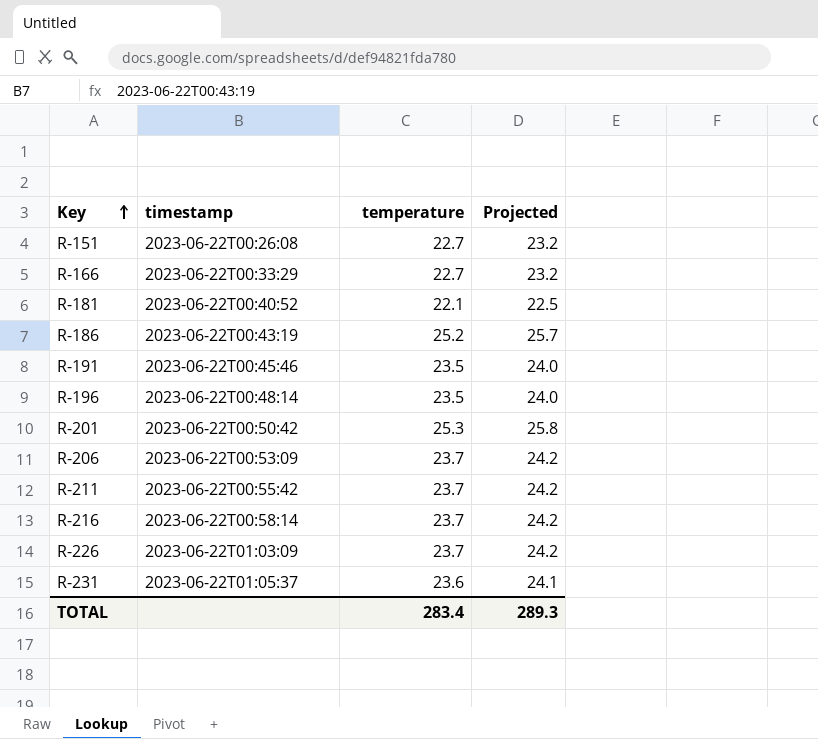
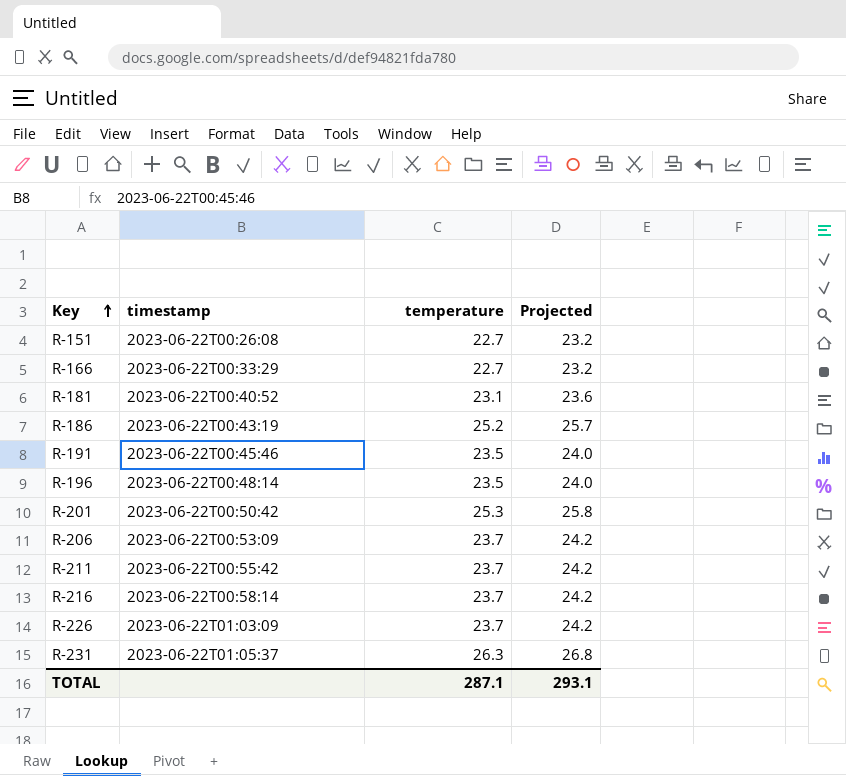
R-181 | temperature: 22.1 -> 23.1
R-181 | Projected: 22.5 -> 23.6
R-231 | temperature: 23.6 -> 26.3
R-231 | Projected: 24.1 -> 26.8
TOTAL | temperature: 283.4 -> 287.1
TOTAL | Projected: 289.3 -> 293.1

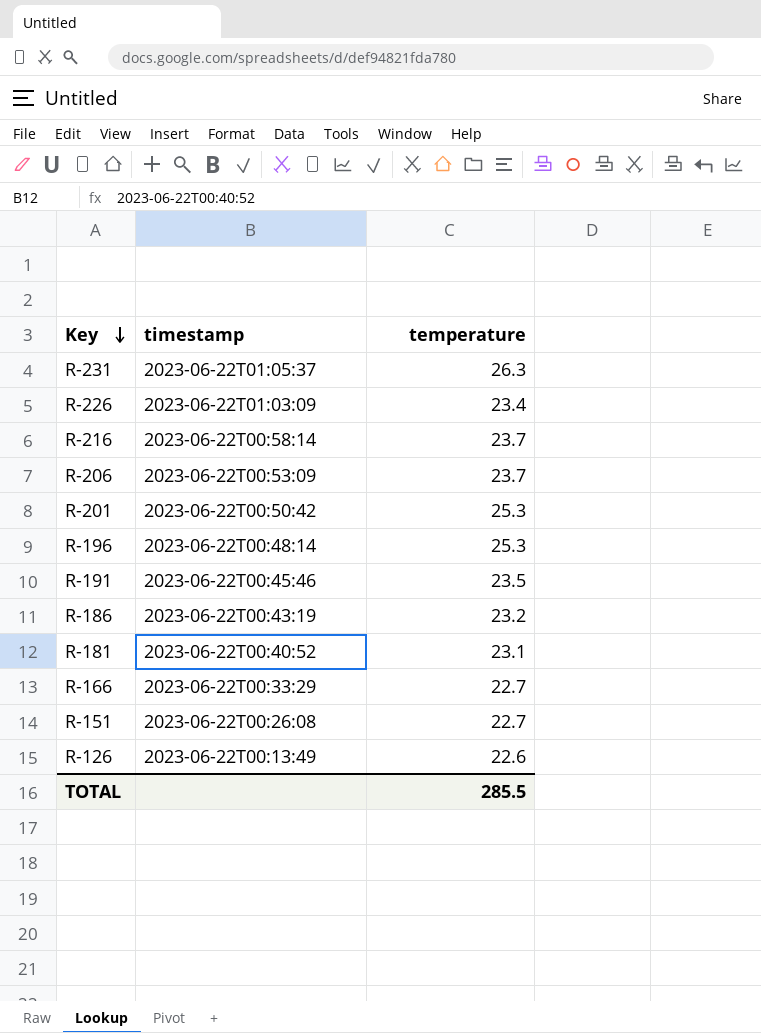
row order: Key ascending -> Key descending
column Projected | formula: [temperature] * 1.02 -> none
row R-211: 2023-06-22T00:55:42 | 23.7 | 24.2 -> none
R-226 | temperature: 23.7 -> 23.4
R-196 | temperature: 23.5 -> 25.3
R-186 | temperature: 25.2 -> 23.2
row R-126: none -> 2023-06-22T00:13:49 | 22.6
TOTAL | temperature: 287.1 -> 285.5

